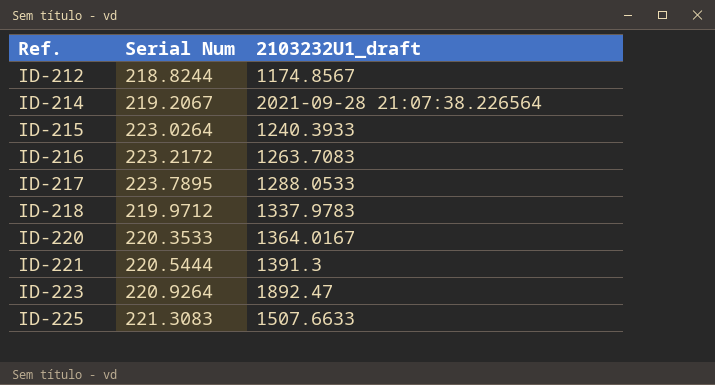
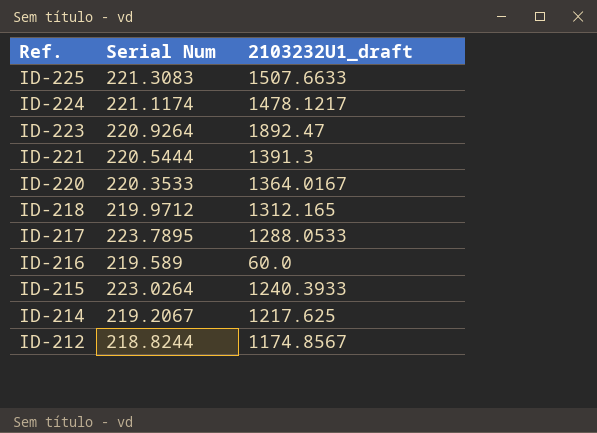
row order: Ref. ascending -> Ref. descending
row ID-224: none -> 221.1174 | 1478.1217
ID-218 | 2103232U1_draft: 1337.9783 -> 1312.165
ID-216 | Serial Num: 223.2172 -> 219.589
ID-216 | 2103232U1_draft: 1263.7083 -> 60.0
ID-214 | 2103232U1_draft: 2021-09-28 21:07:38.226564 -> 1217.625

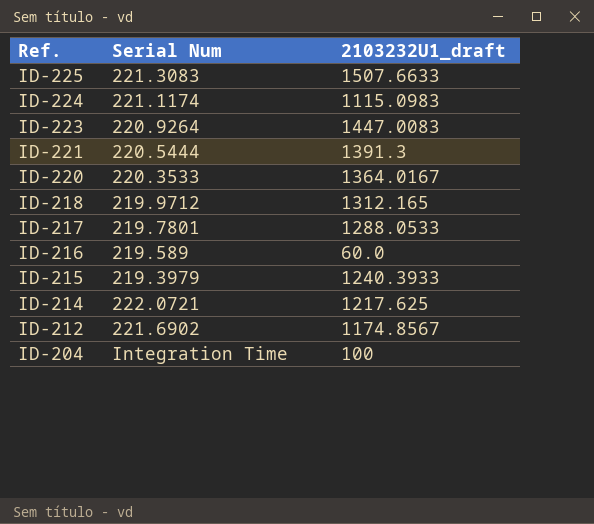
ID-224 | 2103232U1_draft: 1478.1217 -> 1115.0983
ID-223 | 2103232U1_draft: 1892.47 -> 1447.0083
ID-217 | Serial Num: 223.7895 -> 219.7801
ID-215 | Serial Num: 223.0264 -> 219.3979
ID-214 | Serial Num: 219.2067 -> 222.0721
ID-212 | Serial Num: 218.8244 -> 221.6902
row ID-204: none -> Integration Time | 100

